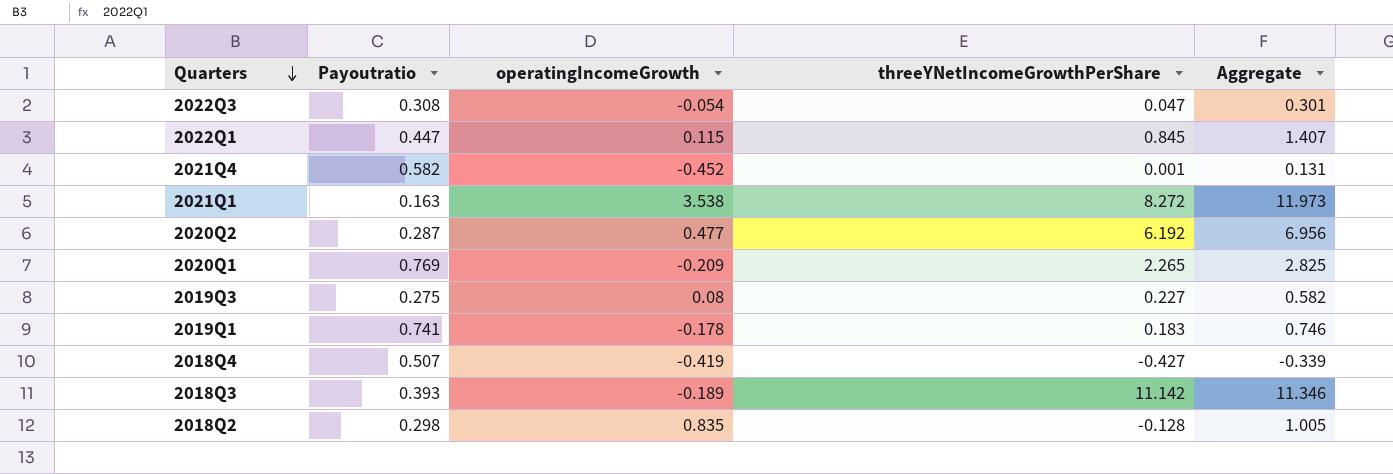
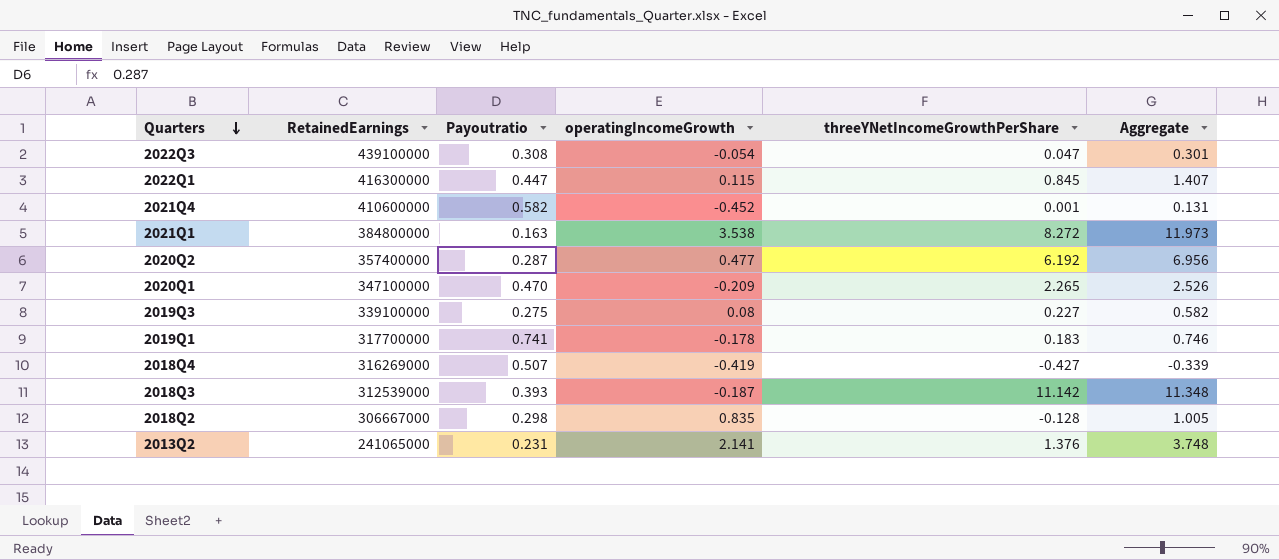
column RetainedEarnings | position: none -> 2
2020Q1 | Payoutratio: 0.769 -> 0.470
2020Q1 | Aggregate: 2.825 -> 2.526
2018Q3 | operatingIncomeGrowth: -0.189 -> -0.187
2018Q3 | Aggregate: 11.346 -> 11.348
row 2013Q2: none -> 241065000 | 0.231 | 2.141 | 1.376 | 3.748

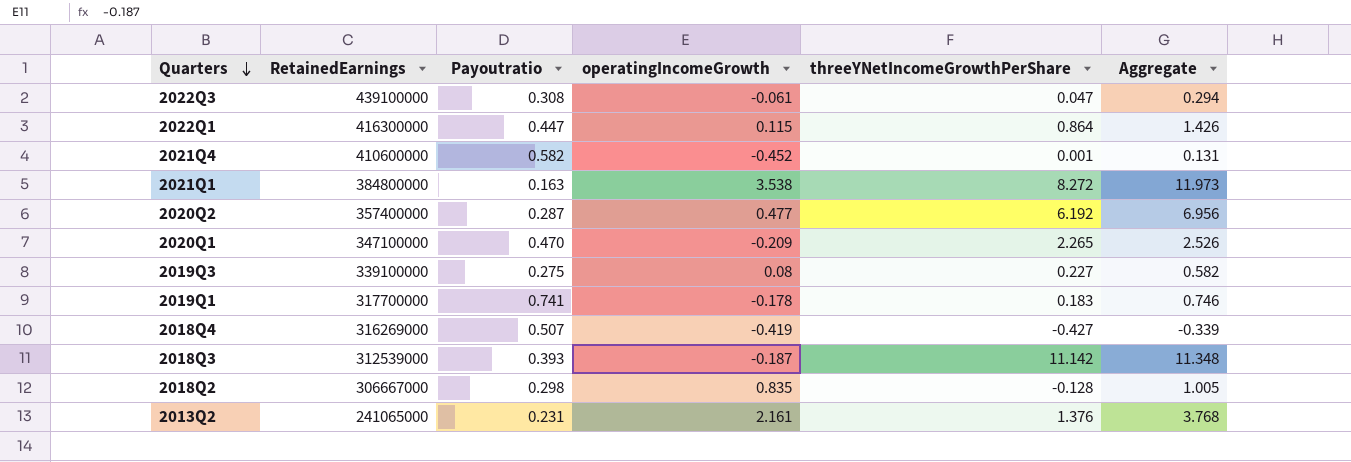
2022Q3 | operatingIncomeGrowth: -0.054 -> -0.061
2022Q3 | Aggregate: 0.301 -> 0.294
2022Q1 | threeYNetIncomeGrowthPerShare: 0.845 -> 0.864
2022Q1 | Aggregate: 1.407 -> 1.426
2013Q2 | operatingIncomeGrowth: 2.141 -> 2.161
2013Q2 | Aggregate: 3.748 -> 3.768

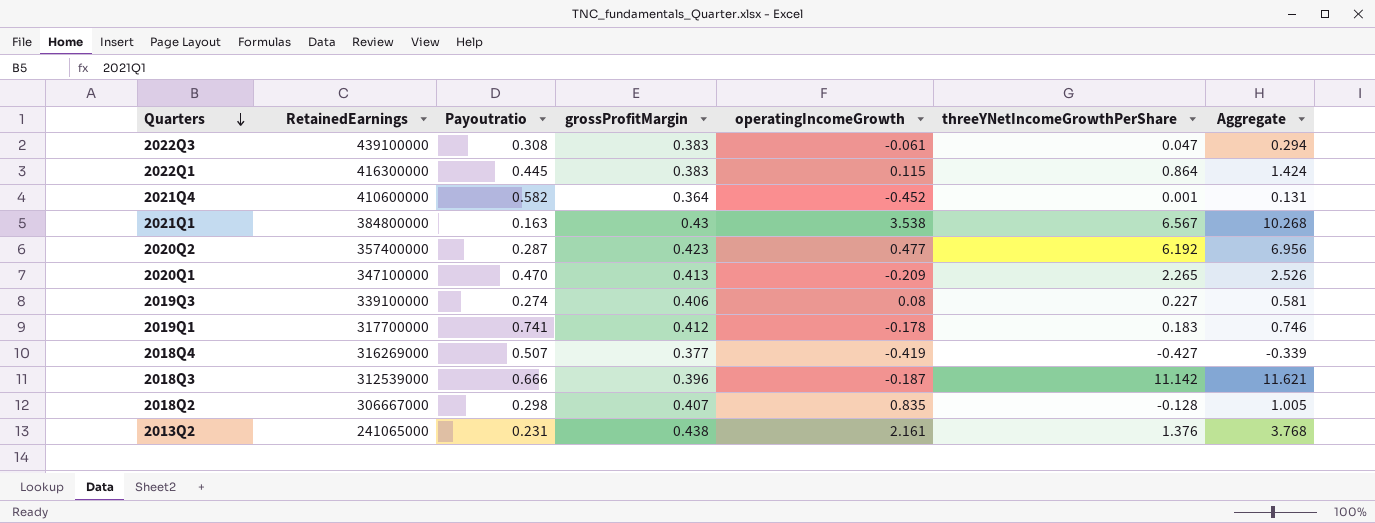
column grossProfitMargin | position: none -> 4
2022Q1 | Payoutratio: 0.447 -> 0.445
2022Q1 | Aggregate: 1.426 -> 1.424
2021Q1 | threeYNetIncomeGrowthPerShare: 8.272 -> 6.567
2021Q1 | Aggregate: 11.973 -> 10.268
2019Q3 | Payoutratio: 0.275 -> 0.274
2019Q3 | Aggregate: 0.582 -> 0.581
2018Q3 | Payoutratio: 0.393 -> 0.666
2018Q3 | Aggregate: 11.348 -> 11.621

